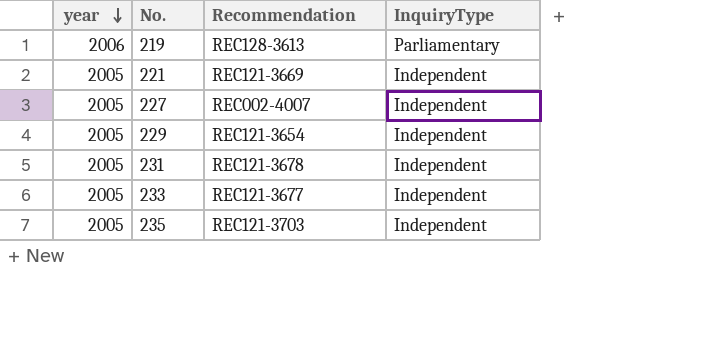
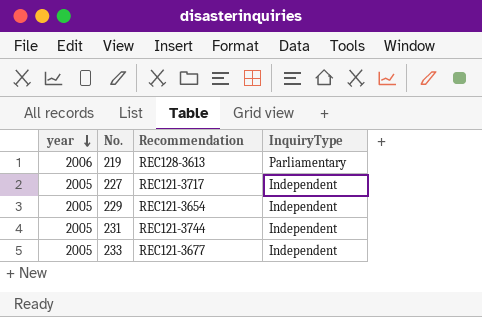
row 221: 2005 | REC121-3669 | Independent -> none
row 235: 2005 | REC121-3703 | Independent -> none
227 | Recommendation: REC002-4007 -> REC121-3717
231 | Recommendation: REC121-3678 -> REC121-3744

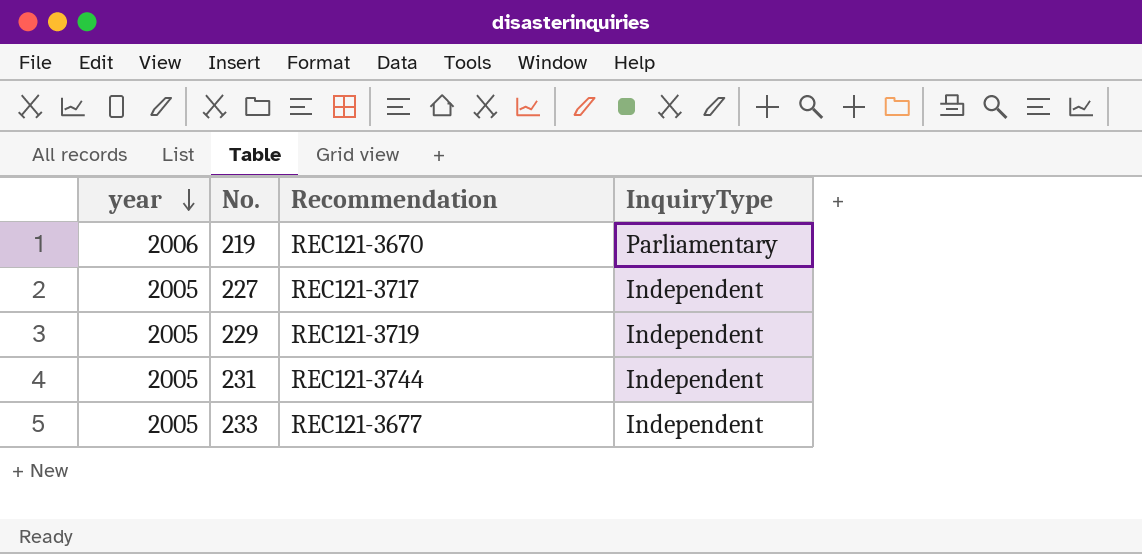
219 | Recommendation: REC128-3613 -> REC121-3670
229 | Recommendation: REC121-3654 -> REC121-3719

